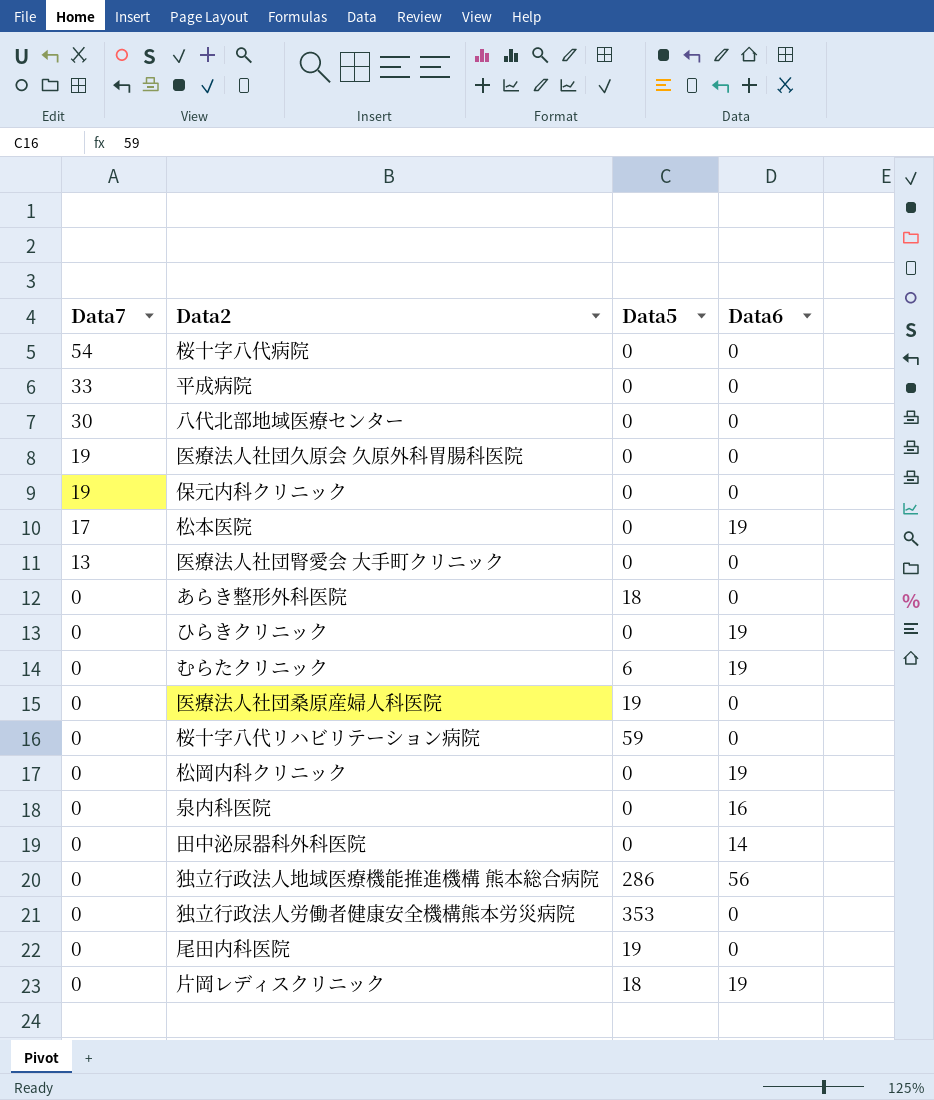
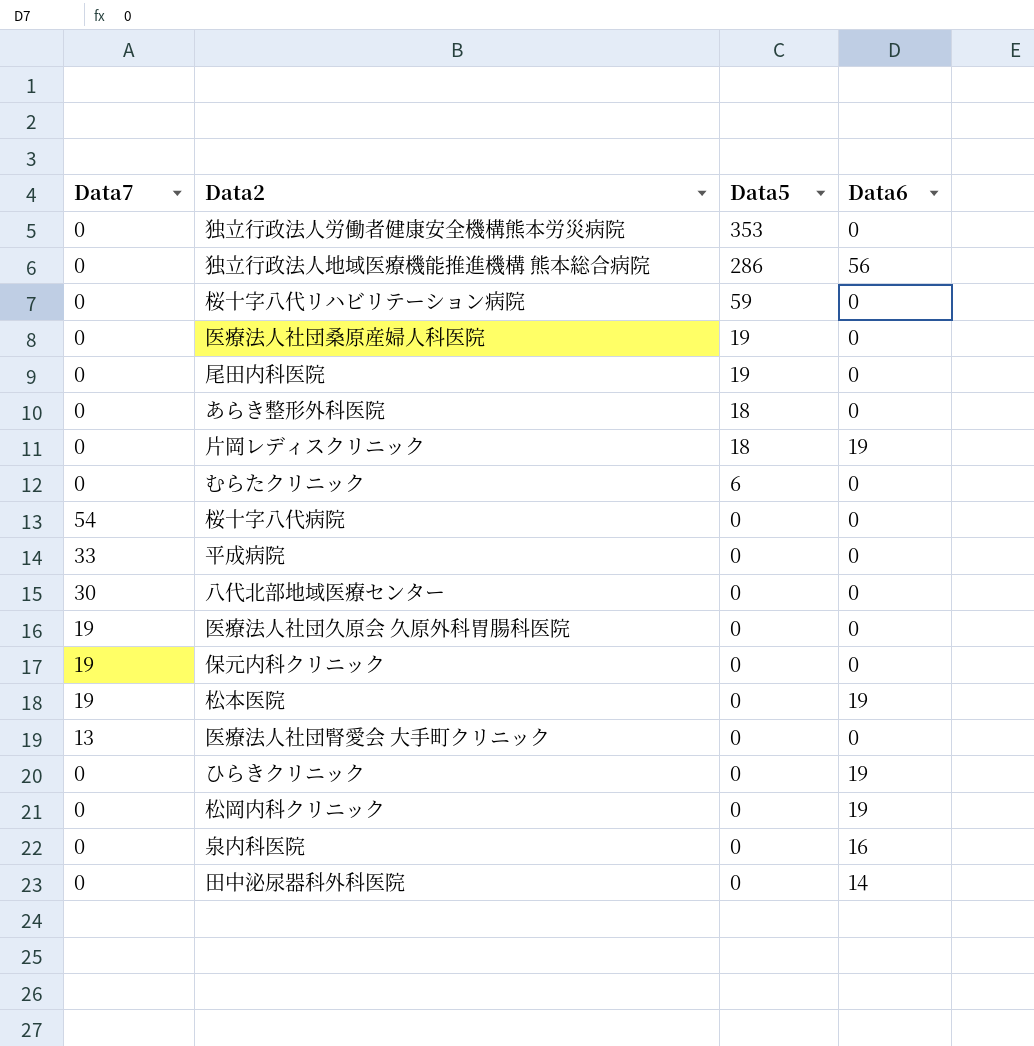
row order: Data7 descending -> Data5 descending
むらたクリニック | Data6: 19 -> 0
松本医院 | Data7: 17 -> 19

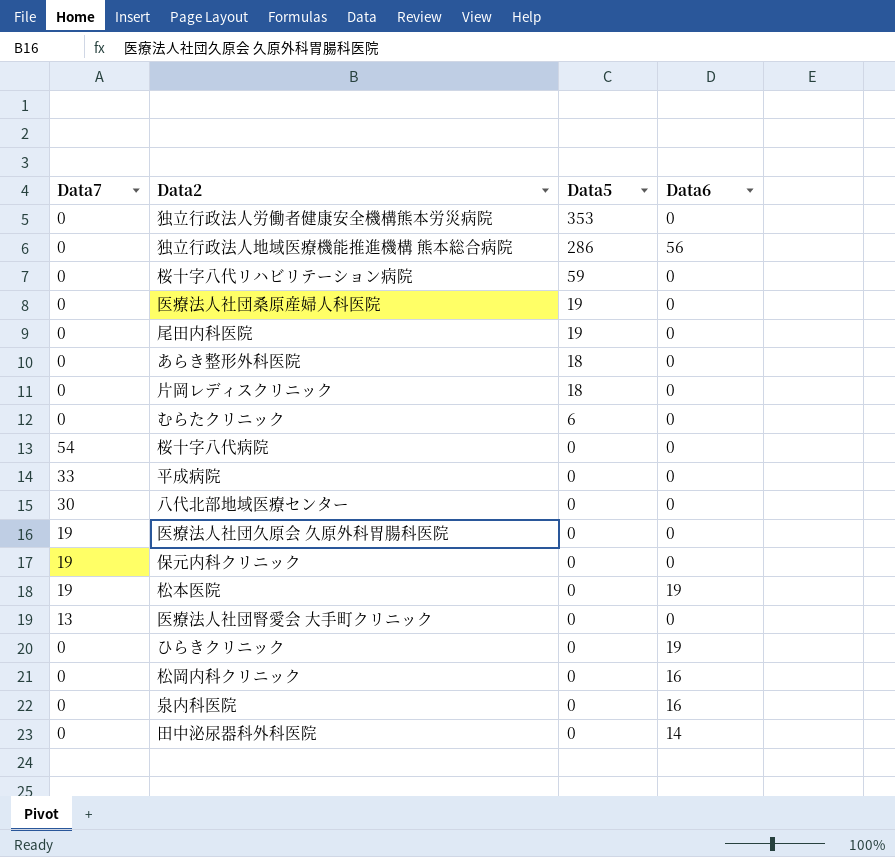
片岡レディスクリニック | Data6: 19 -> 0
松岡内科クリニック | Data6: 19 -> 16

